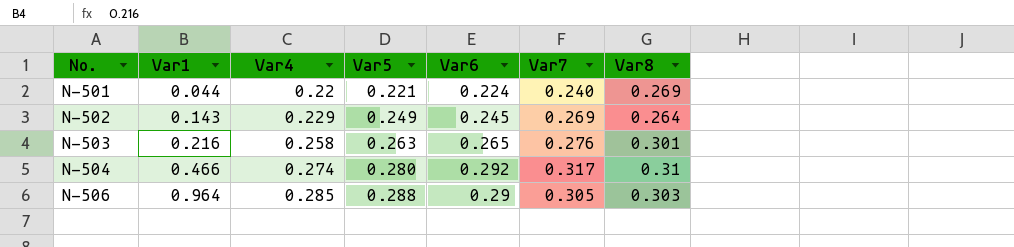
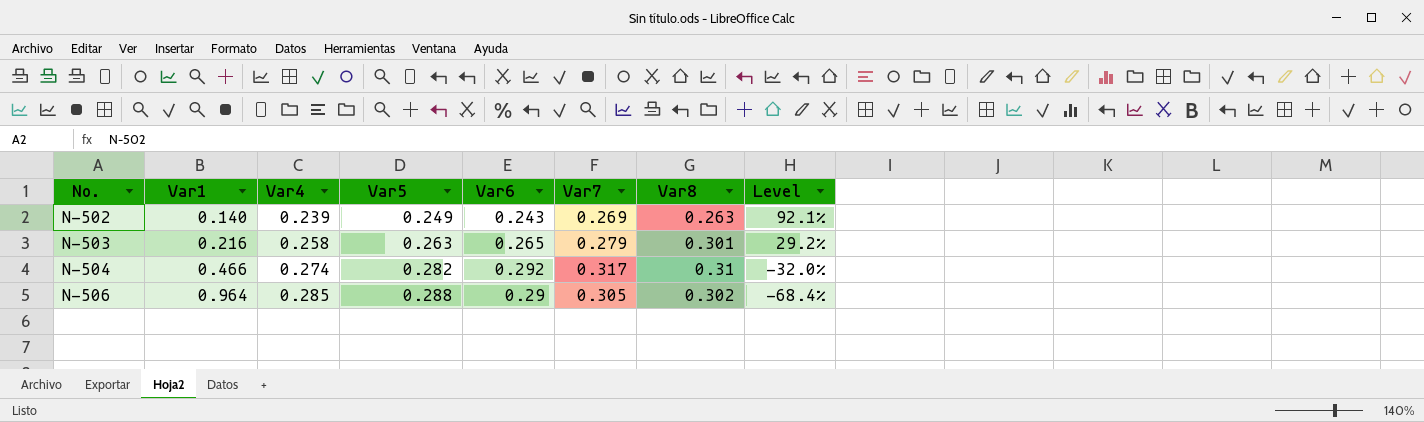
column Level | formula: none -> ([Var7] - [Var1]) / [Var1]
row N-501: 0.044 | 0.22 | 0.221 | 0.224 | 0.240 | 0.269 -> none
N-502 | Var1: 0.143 -> 0.140
N-502 | Var4: 0.229 -> 0.239
N-502 | Var6: 0.245 -> 0.243
N-502 | Var8: 0.264 -> 0.263
N-503 | Var7: 0.276 -> 0.279
N-504 | Var5: 0.280 -> 0.282
N-506 | Var8: 0.303 -> 0.302

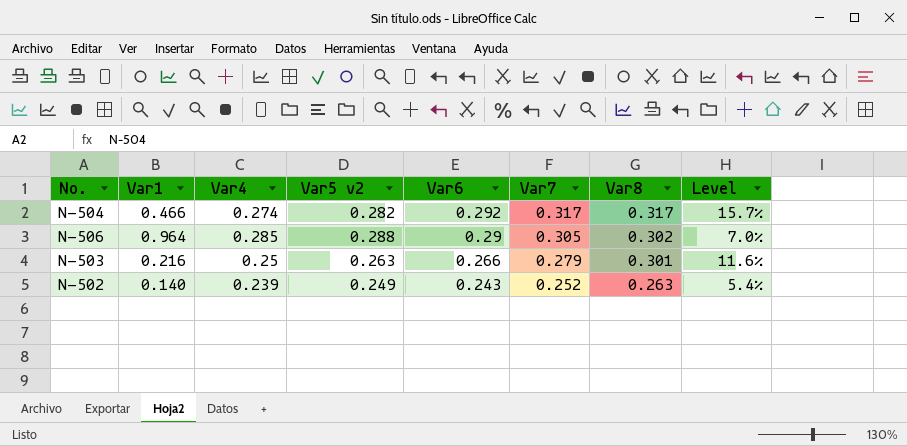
row order: No. ascending -> Var6 descending
column name: Var5 -> Var5 v2
column Level | formula: ([Var7] - [Var1]) / [Var1] -> ([Var7] - [Var4]) / [Var4]
N-504 | Var8: 0.31 -> 0.317
N-503 | Var4: 0.258 -> 0.25
N-503 | Var6: 0.265 -> 0.266
N-502 | Var7: 0.269 -> 0.252

